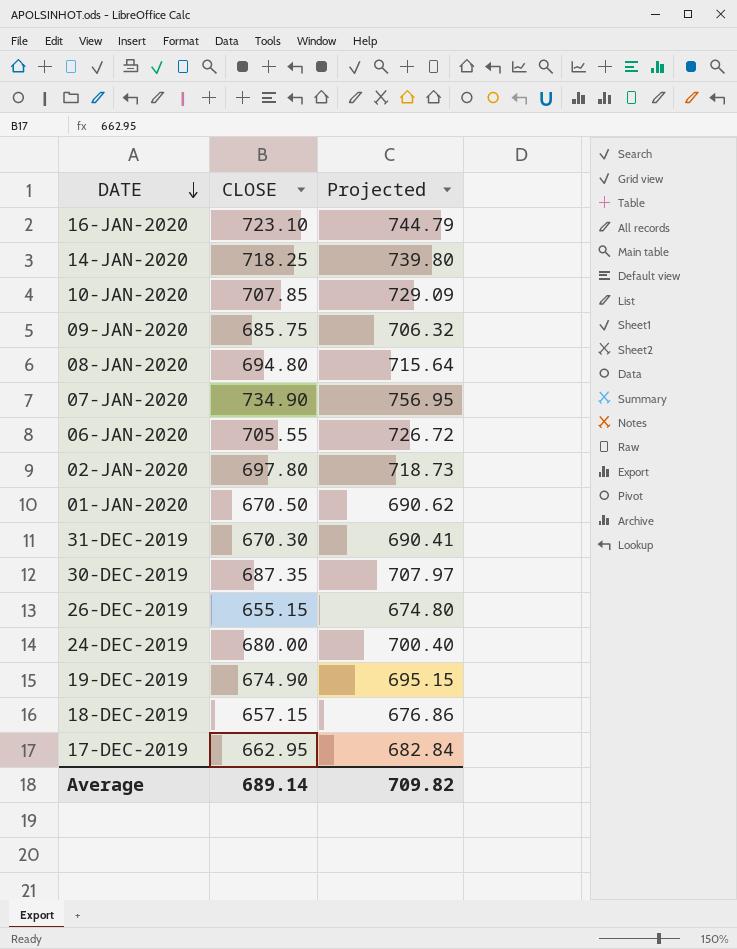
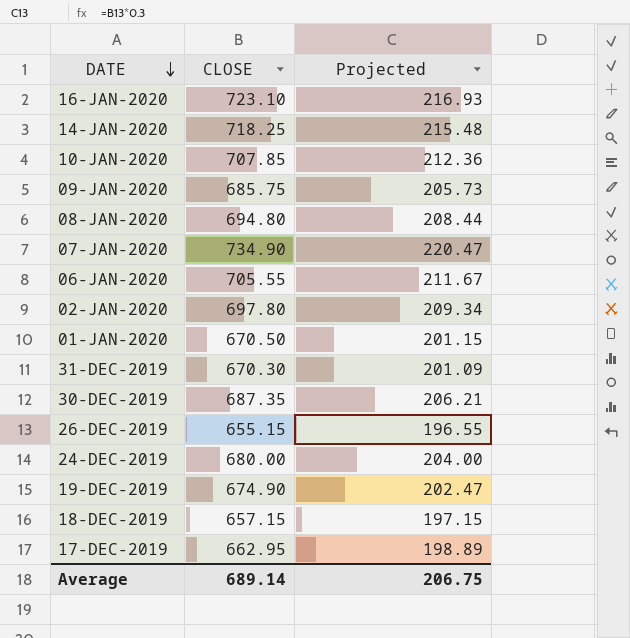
column Projected | formula: [CLOSE] * 1.03 -> [CLOSE] * 0.3
Average | Projected: 709.82 -> 206.75

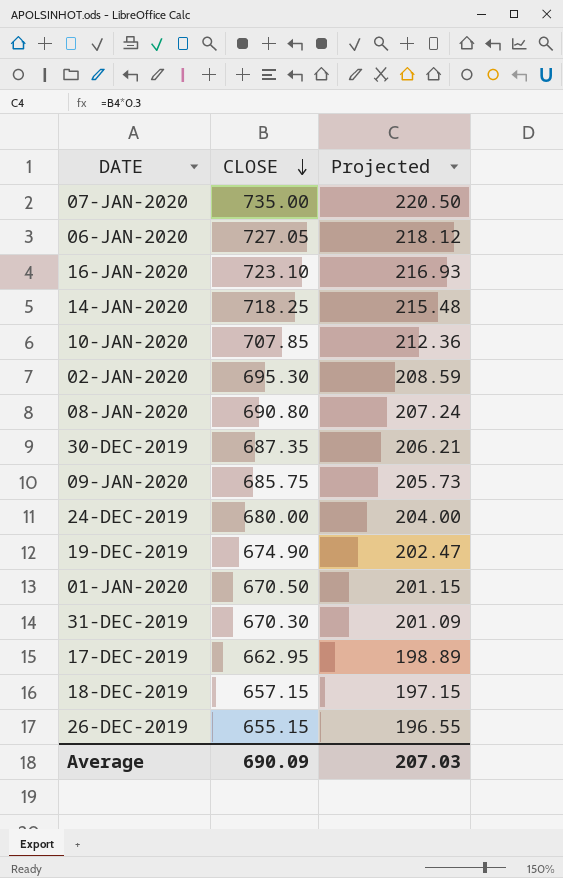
row order: DATE descending -> CLOSE descending
07-JAN-2020 | CLOSE: 734.90 -> 735.00
07-JAN-2020 | Projected: 220.47 -> 220.50
06-JAN-2020 | CLOSE: 705.55 -> 727.05
06-JAN-2020 | Projected: 211.67 -> 218.12
02-JAN-2020 | CLOSE: 697.80 -> 695.30
02-JAN-2020 | Projected: 209.34 -> 208.59
08-JAN-2020 | CLOSE: 694.80 -> 690.80
08-JAN-2020 | Projected: 208.44 -> 207.24
Average | CLOSE: 689.14 -> 690.09
Average | Projected: 206.75 -> 207.03

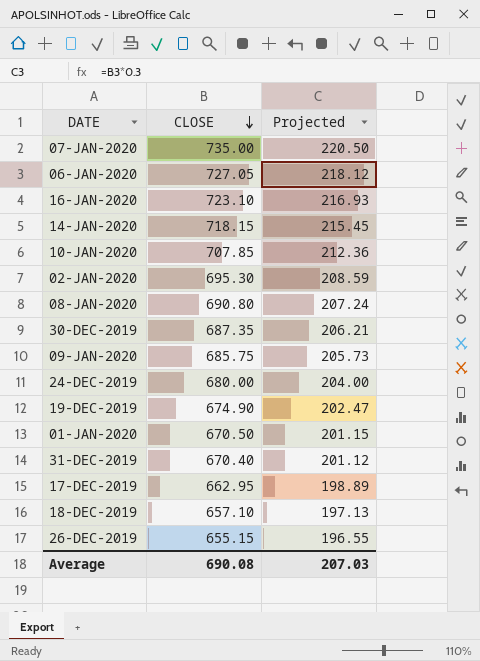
14-JAN-2020 | CLOSE: 718.25 -> 718.15
14-JAN-2020 | Projected: 215.48 -> 215.45
31-DEC-2019 | CLOSE: 670.30 -> 670.40
31-DEC-2019 | Projected: 201.09 -> 201.12
18-DEC-2019 | CLOSE: 657.15 -> 657.10
18-DEC-2019 | Projected: 197.15 -> 197.13
Average | CLOSE: 690.09 -> 690.08

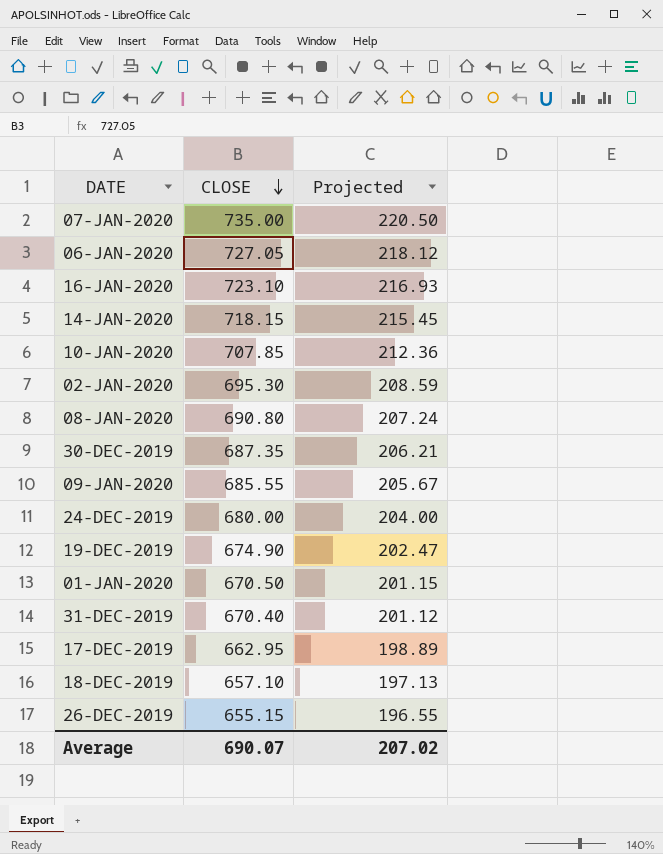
09-JAN-2020 | CLOSE: 685.75 -> 685.55
09-JAN-2020 | Projected: 205.73 -> 205.67
Average | CLOSE: 690.08 -> 690.07
Average | Projected: 207.03 -> 207.02

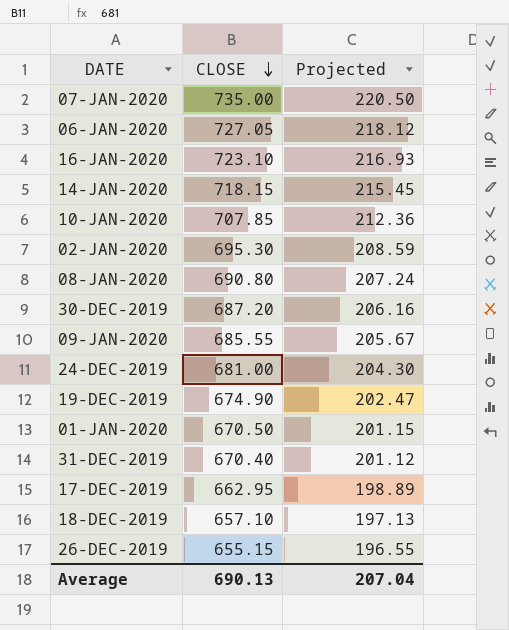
30-DEC-2019 | CLOSE: 687.35 -> 687.20
30-DEC-2019 | Projected: 206.21 -> 206.16
24-DEC-2019 | CLOSE: 680.00 -> 681.00
24-DEC-2019 | Projected: 204.00 -> 204.30
Average | CLOSE: 690.07 -> 690.13
Average | Projected: 207.02 -> 207.04

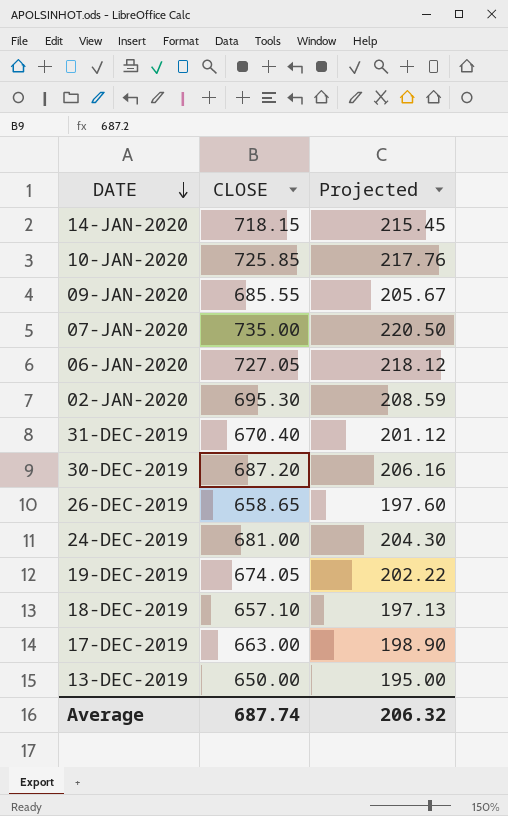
row order: CLOSE descending -> DATE descending
row 16-JAN-2020: 723.10 | 216.93 -> none
row 08-JAN-2020: 690.80 | 207.24 -> none
row 01-JAN-2020: 670.50 | 201.15 -> none
10-JAN-2020 | CLOSE: 707.85 -> 725.85
10-JAN-2020 | Projected: 212.36 -> 217.76
26-DEC-2019 | CLOSE: 655.15 -> 658.65
26-DEC-2019 | Projected: 196.55 -> 197.60
19-DEC-2019 | CLOSE: 674.90 -> 674.05
19-DEC-2019 | Projected: 202.47 -> 202.22
17-DEC-2019 | CLOSE: 662.95 -> 663.00
17-DEC-2019 | Projected: 198.89 -> 198.90
row 13-DEC-2019: none -> 650.00 | 195.00
Average | CLOSE: 690.13 -> 687.74
Average | Projected: 207.04 -> 206.32

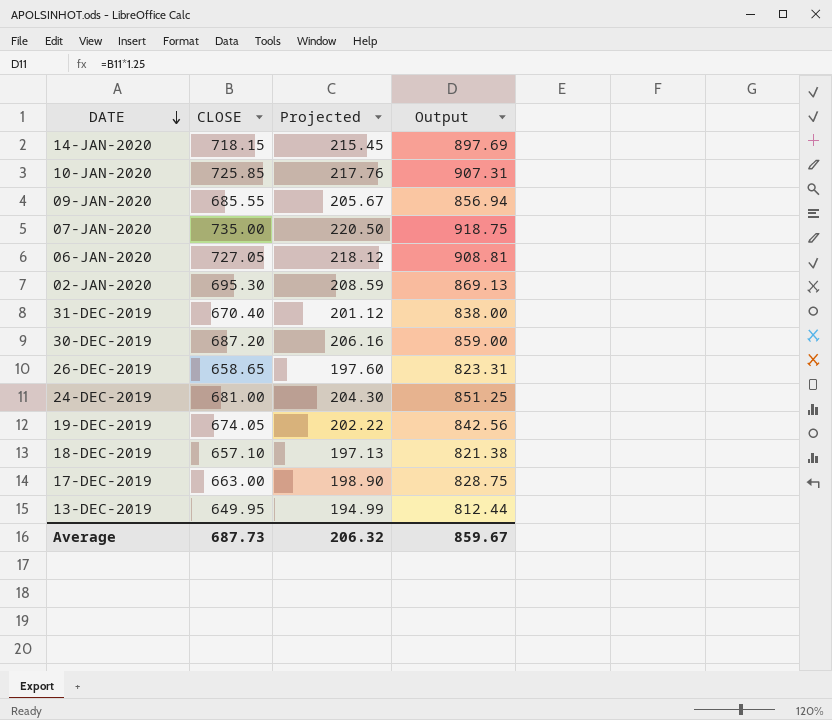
column Output | formula: none -> [CLOSE] * 1.25
13-DEC-2019 | CLOSE: 650.00 -> 649.95
13-DEC-2019 | Projected: 195.00 -> 194.99
Average | CLOSE: 687.74 -> 687.73

